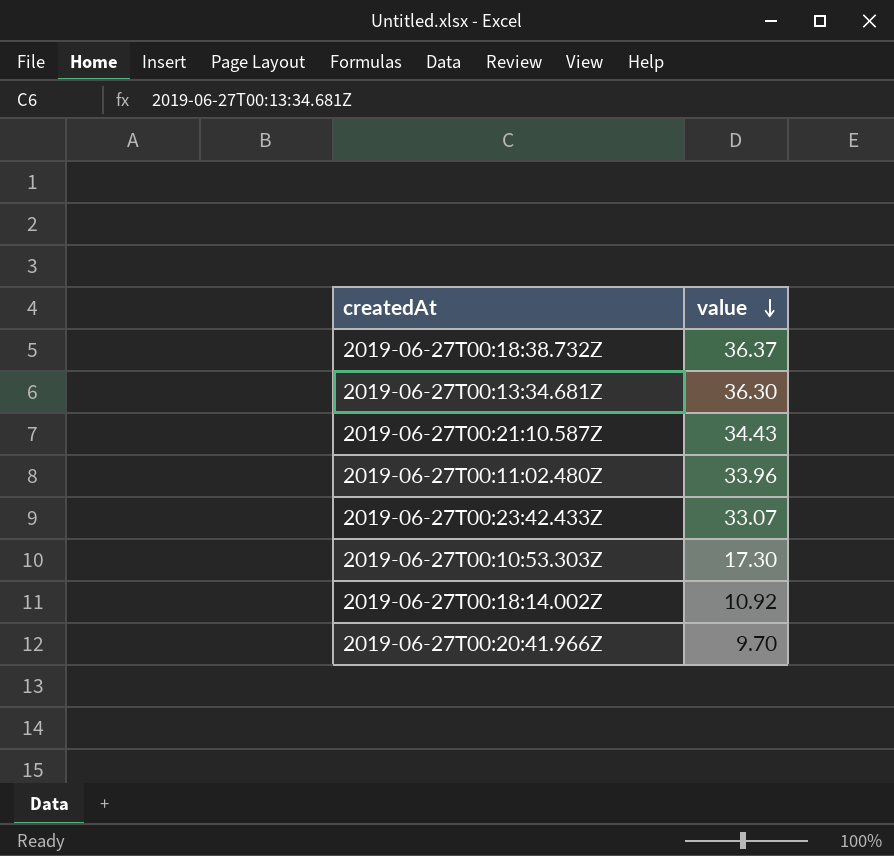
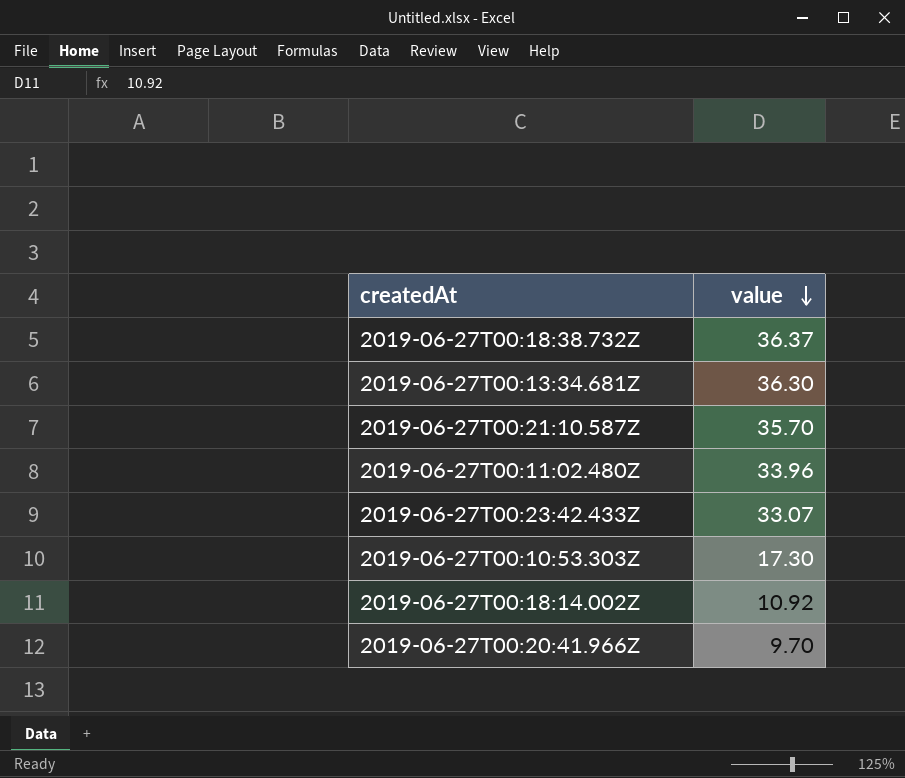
2019-06-27T00:21:10.587Z | value: 34.43 -> 35.70

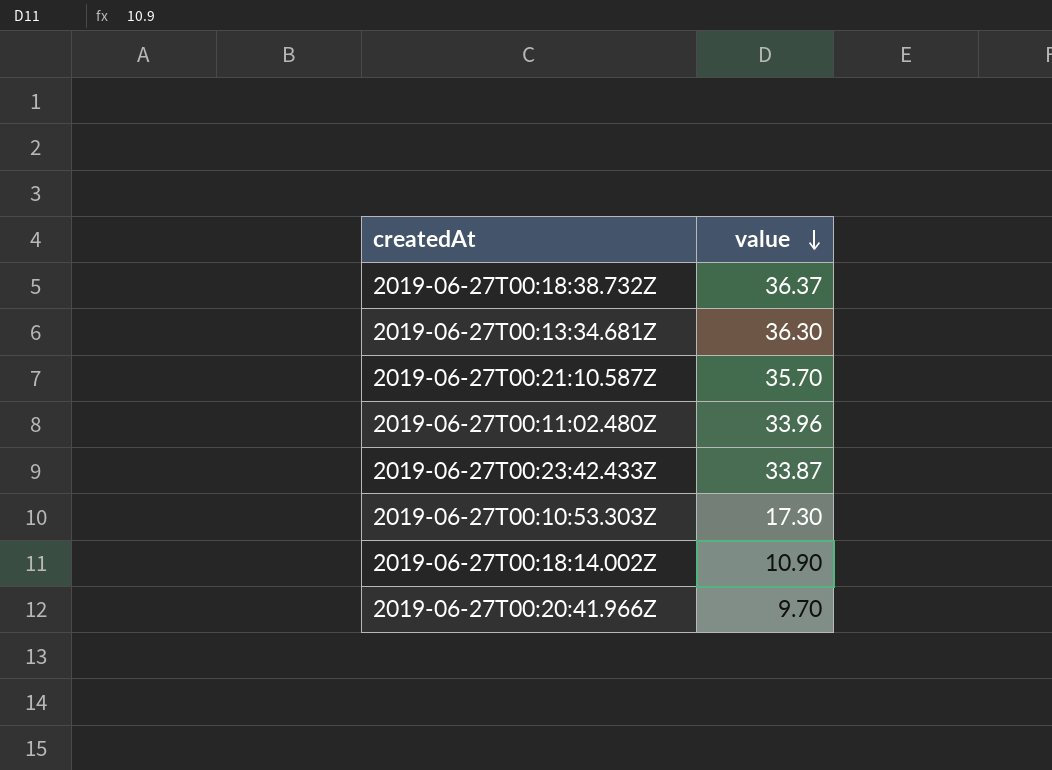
2019-06-27T00:23:42.433Z | value: 33.07 -> 33.87
2019-06-27T00:18:14.002Z | value: 10.92 -> 10.90

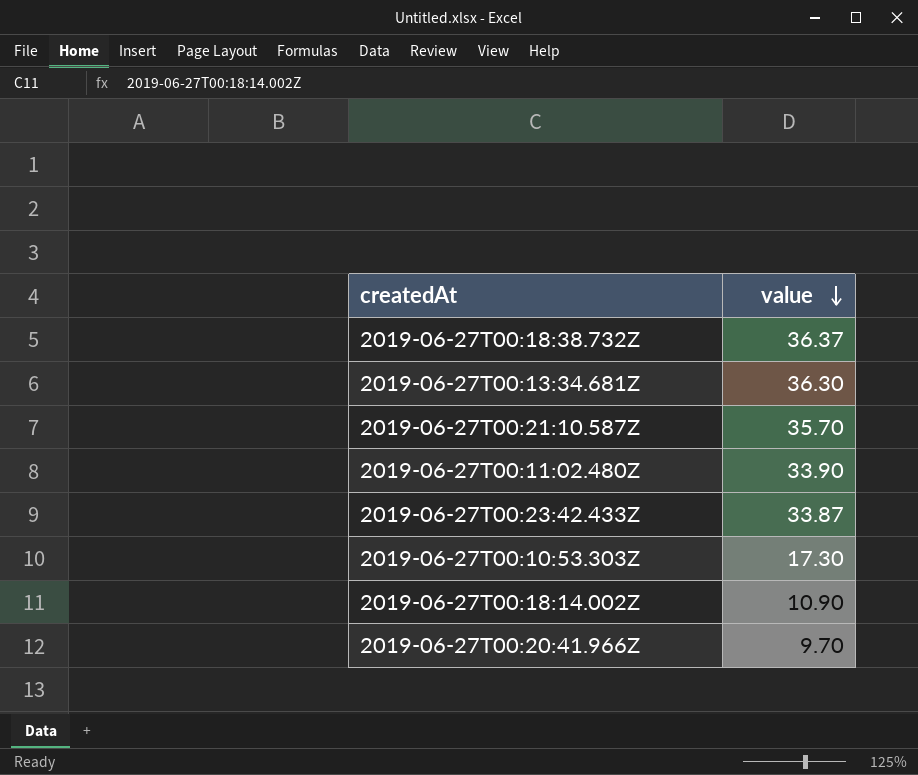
2019-06-27T00:11:02.480Z | value: 33.96 -> 33.90

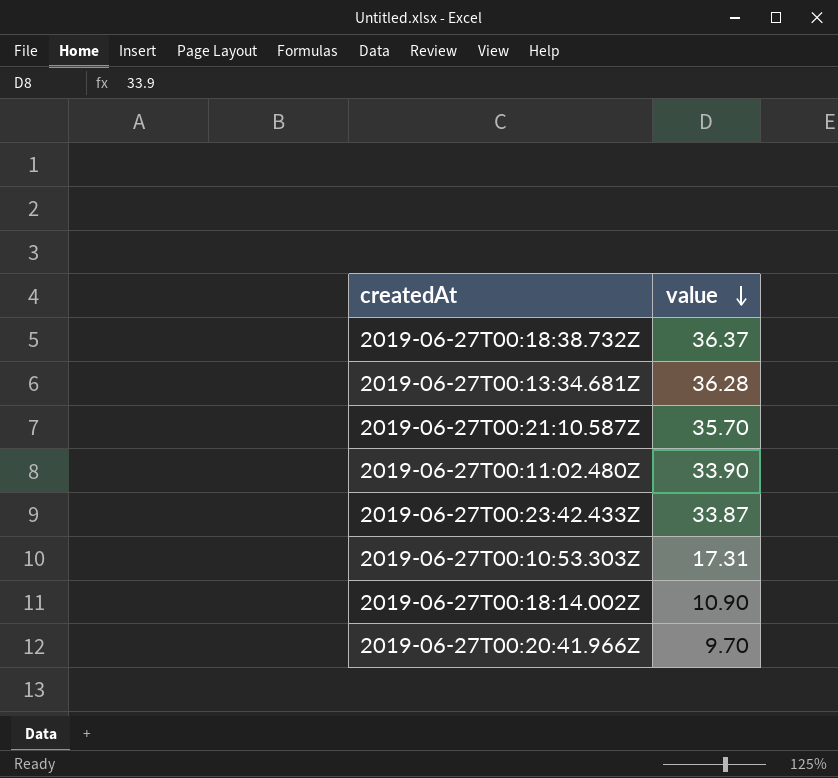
2019-06-27T00:13:34.681Z | value: 36.30 -> 36.28
2019-06-27T00:10:53.303Z | value: 17.30 -> 17.31

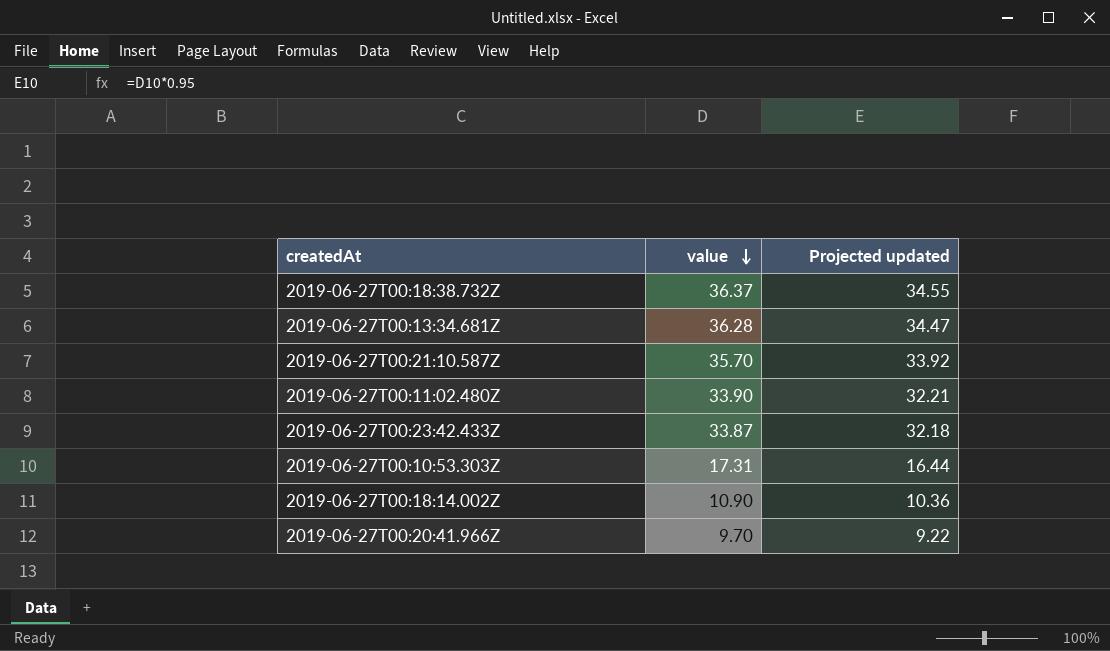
column Projected updated | formula: none -> [value] * 0.95

